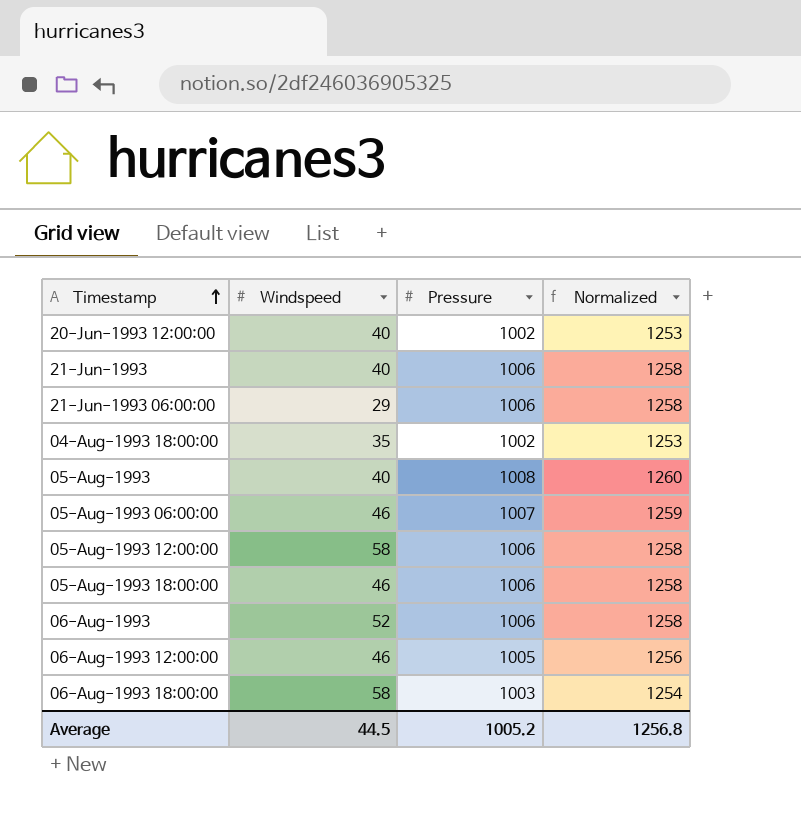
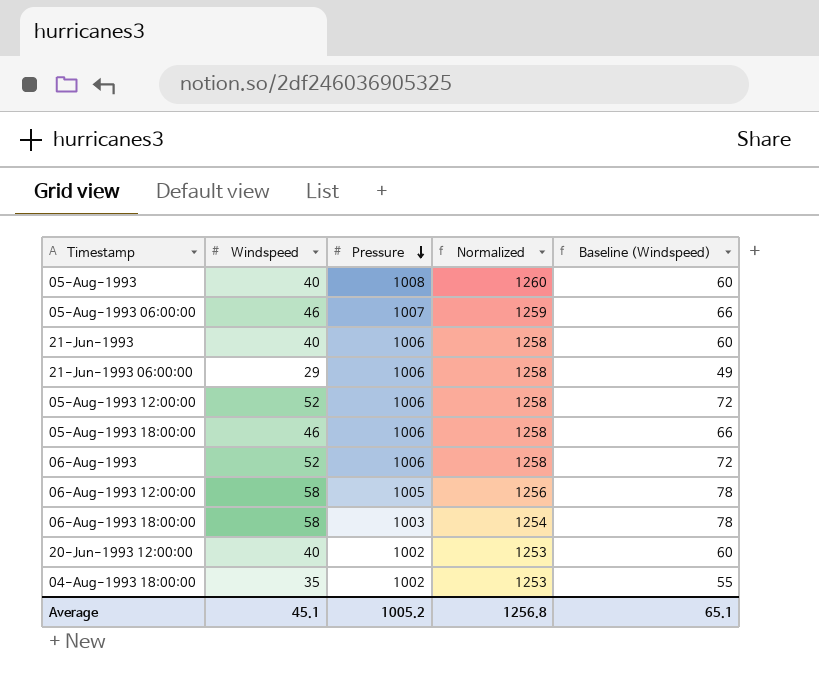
row order: Timestamp ascending -> Pressure descending
column Baseline (Windspeed) | formula: none -> [Windspeed] + 20
05-Aug-1993 12:00:00 | Windspeed: 58 -> 52
06-Aug-1993 12:00:00 | Windspeed: 46 -> 58
Average | Windspeed: 44.5 -> 45.1

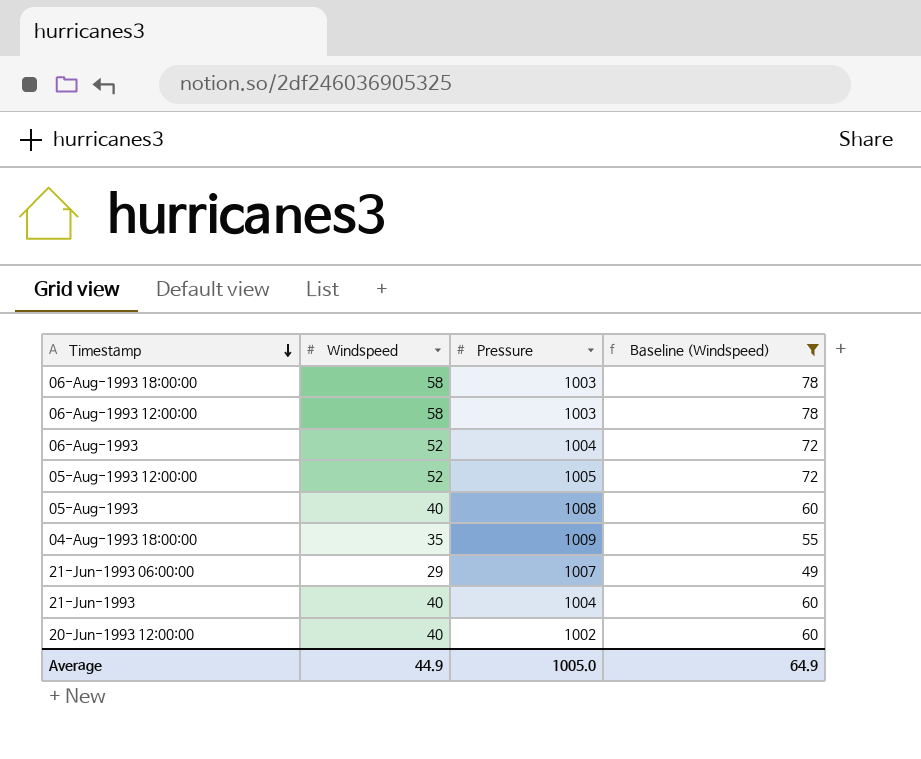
filter: none -> Baseline (Windspeed) != 66
row order: Pressure descending -> Timestamp descending
column Normalized | formula: [Pressure] * 1.25 -> none
06-Aug-1993 12:00:00 | Pressure: 1005 -> 1003
06-Aug-1993 | Pressure: 1006 -> 1004
05-Aug-1993 12:00:00 | Pressure: 1006 -> 1005
04-Aug-1993 18:00:00 | Pressure: 1002 -> 1009
21-Jun-1993 06:00:00 | Pressure: 1006 -> 1007
21-Jun-1993 | Pressure: 1006 -> 1004
Average | Windspeed: 45.1 -> 44.9
Average | Pressure: 1005.2 -> 1005.0
Average | Baseline (Windspeed): 65.1 -> 64.9

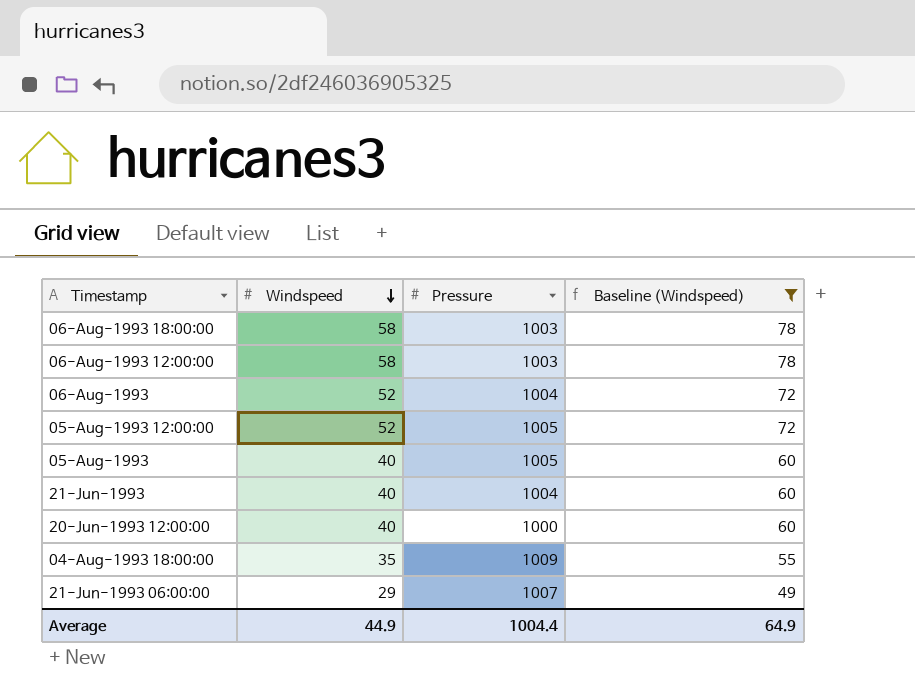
row order: Timestamp descending -> Windspeed descending
05-Aug-1993 | Pressure: 1008 -> 1005
20-Jun-1993 12:00:00 | Pressure: 1002 -> 1000
Average | Pressure: 1005.0 -> 1004.4

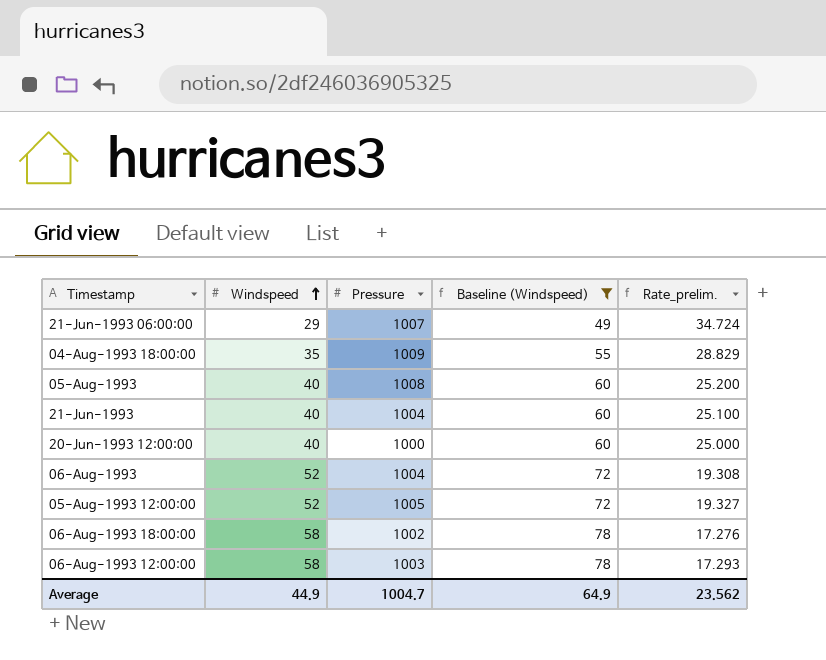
row order: Windspeed descending -> Windspeed ascending
column Rate_prelim. | formula: none -> [Pressure] / [Windspeed]
05-Aug-1993 | Pressure: 1005 -> 1008
06-Aug-1993 18:00:00 | Pressure: 1003 -> 1002
Average | Pressure: 1004.4 -> 1004.7

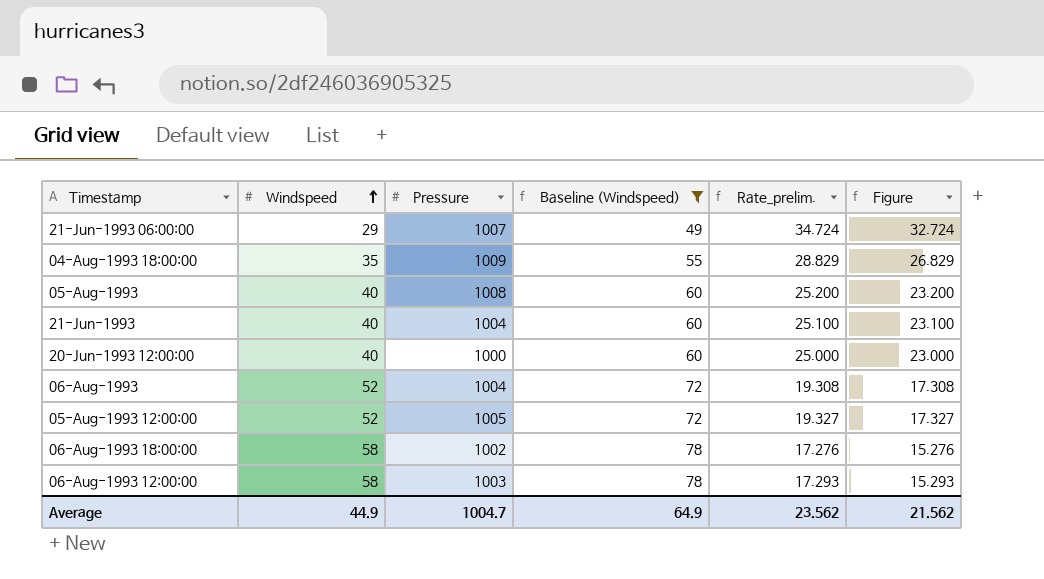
column Figure | formula: none -> [Rate_prelim.] - 2

